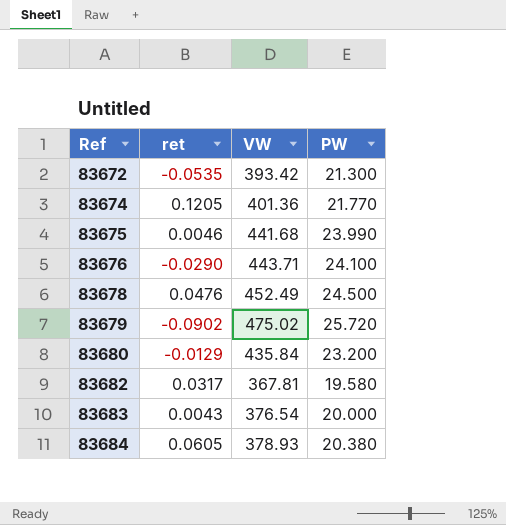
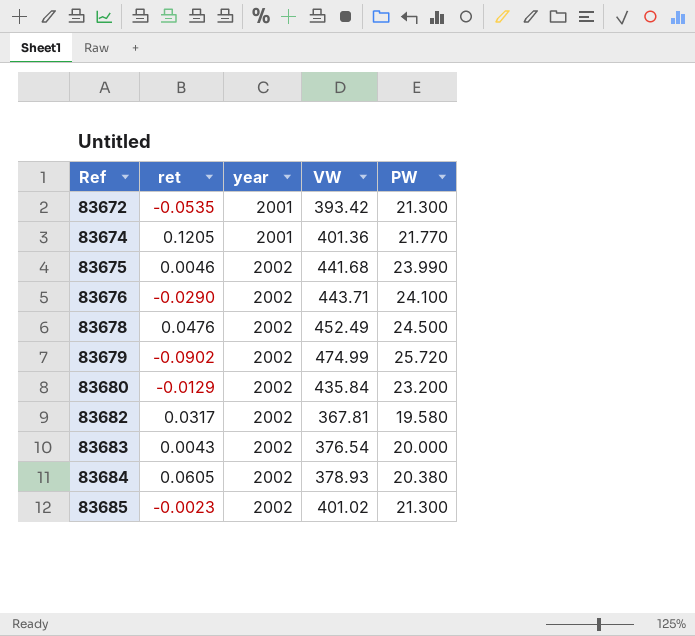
column year | position: none -> 3
83679 | VW: 475.02 -> 474.99
row 83685: none -> -0.0023 | 2002 | 401.02 | 21.300

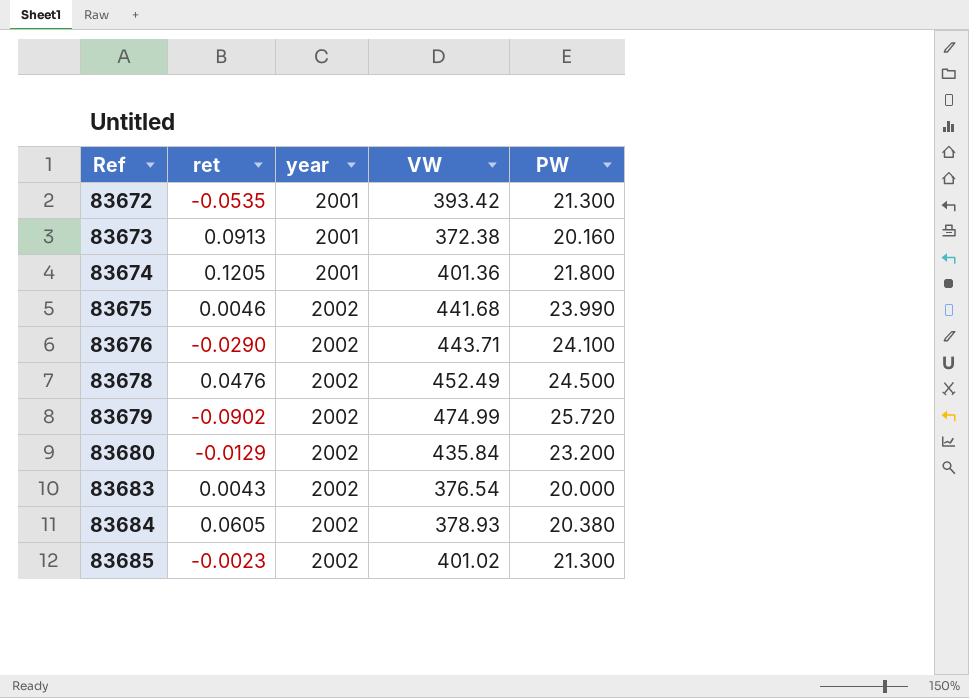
row 83682: 0.0317 | 2002 | 367.81 | 19.580 -> none
row 83673: none -> 0.0913 | 2001 | 372.38 | 20.160
83674 | PW: 21.770 -> 21.800

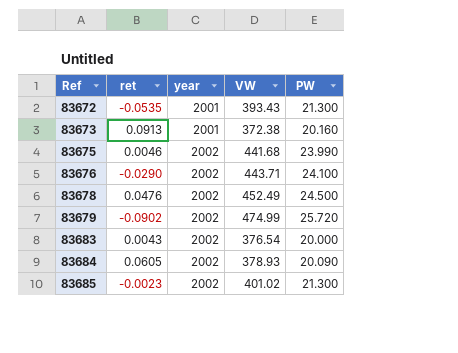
row 83674: 0.1205 | 2001 | 401.36 | 21.800 -> none
row 83680: -0.0129 | 2002 | 435.84 | 23.200 -> none
83672 | VW: 393.42 -> 393.43
83684 | PW: 20.380 -> 20.090

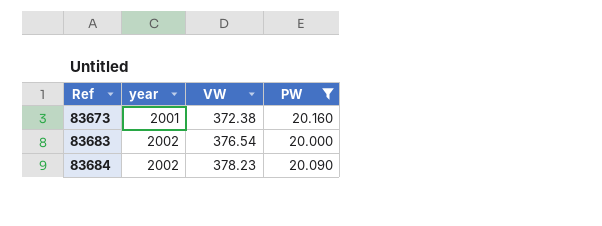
filter: none -> PW <= 20.160
column ret | position: 2 -> none
83684 | VW: 378.93 -> 378.23

